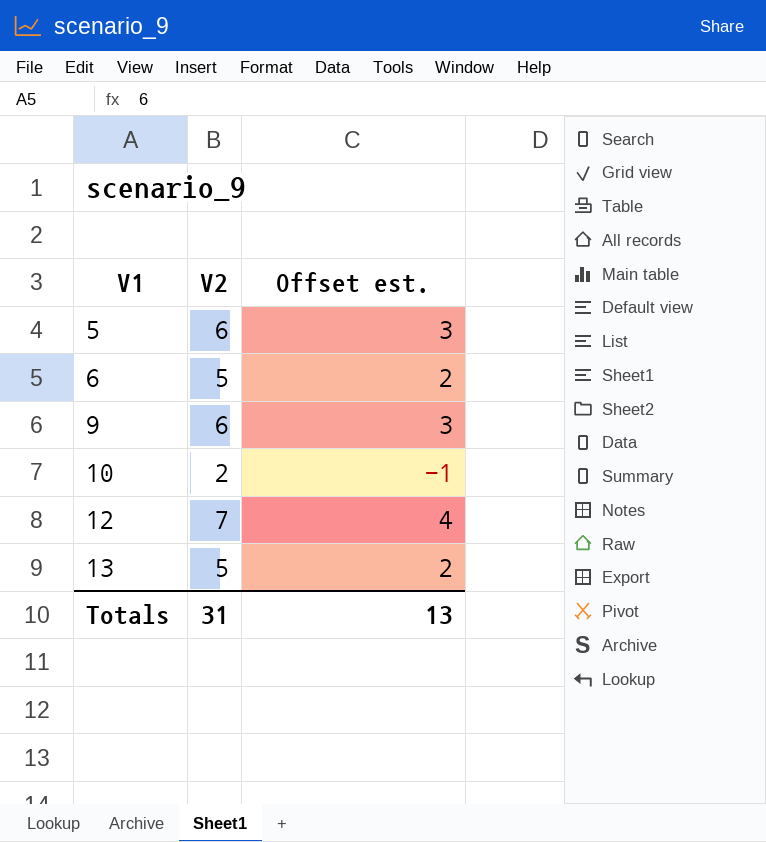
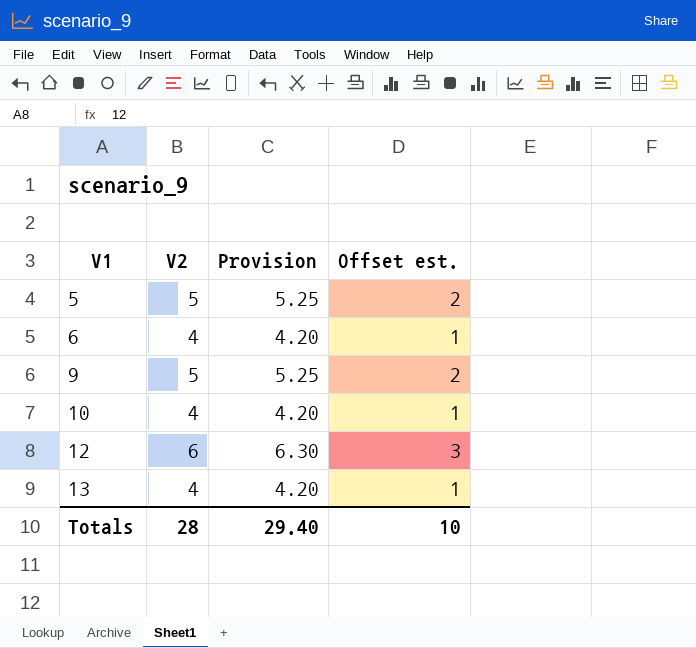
column Provision | formula: none -> [V2] * 1.05
5 | V2: 6 -> 5
5 | Offset est.: 3 -> 2
6 | V2: 5 -> 4
6 | Offset est.: 2 -> 1
9 | V2: 6 -> 5
9 | Offset est.: 3 -> 2
10 | V2: 2 -> 4
10 | Offset est.: -1 -> 1
12 | V2: 7 -> 6
12 | Offset est.: 4 -> 3
13 | V2: 5 -> 4
13 | Offset est.: 2 -> 1
Totals | V2: 31 -> 28
Totals | Offset est.: 13 -> 10

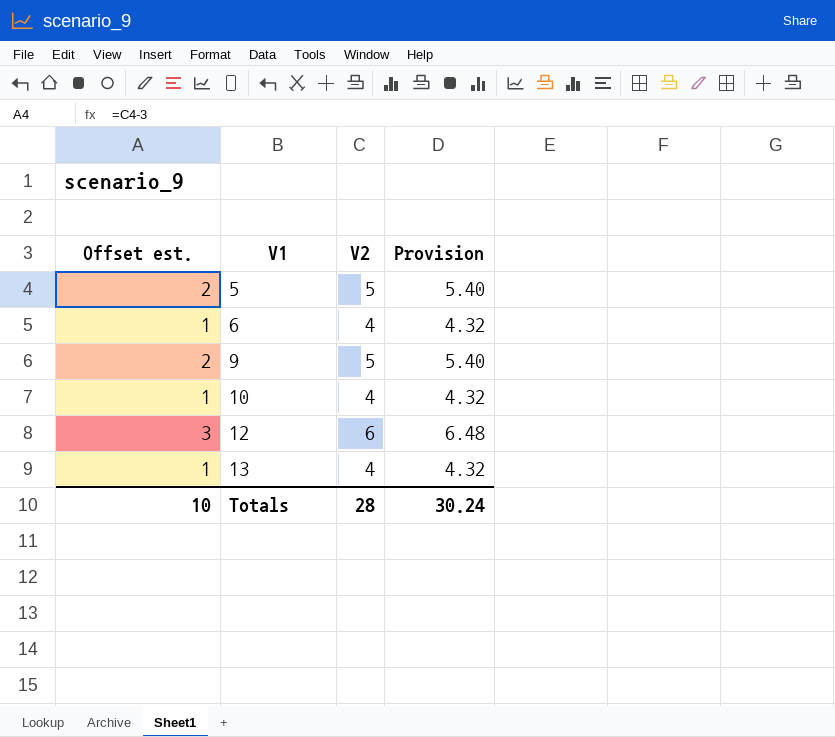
column Offset est. | position: 4 -> 1
column Provision | formula: [V2] * 1.05 -> [V2] * 1.08
Totals | Provision: 29.40 -> 30.24

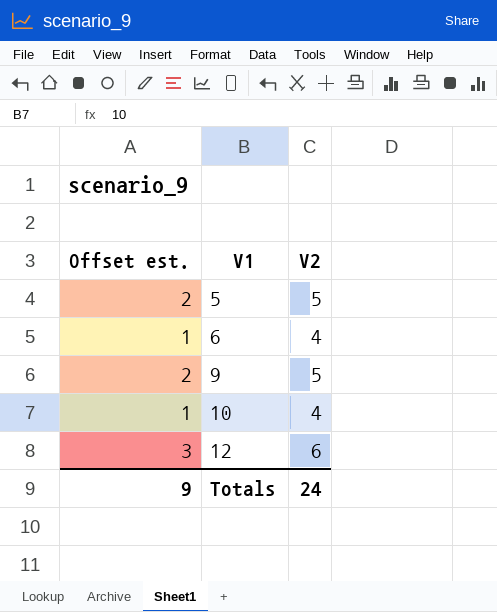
column Provision | formula: [V2] * 1.08 -> none
row 13: 1 | 4 | 4.32 -> none
Totals | Offset est.: 10 -> 9
Totals | V2: 28 -> 24

